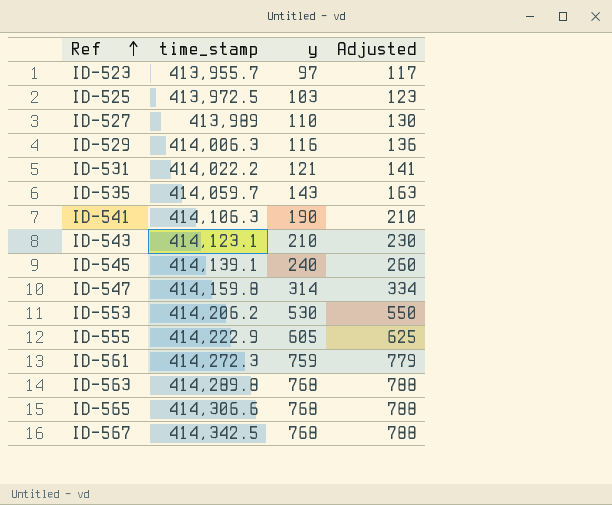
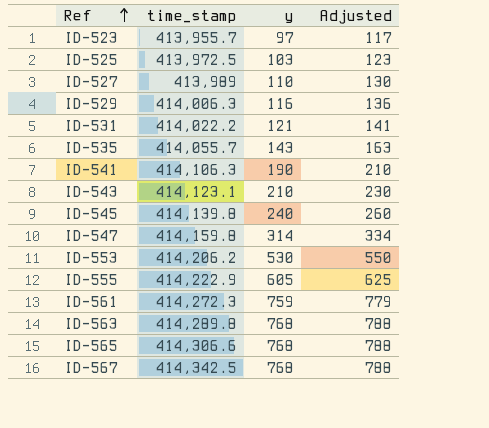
ID-535 | time_stamp: 414,059.7 -> 414,055.7
ID-545 | time_stamp: 414,139.1 -> 414,139.8

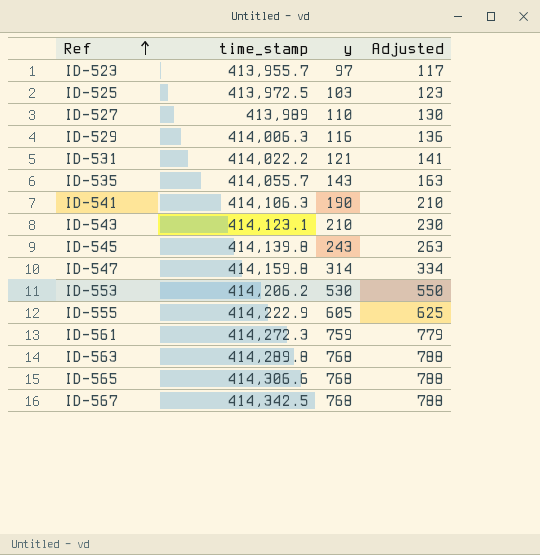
ID-545 | y: 240 -> 243
ID-545 | Adjusted: 260 -> 263

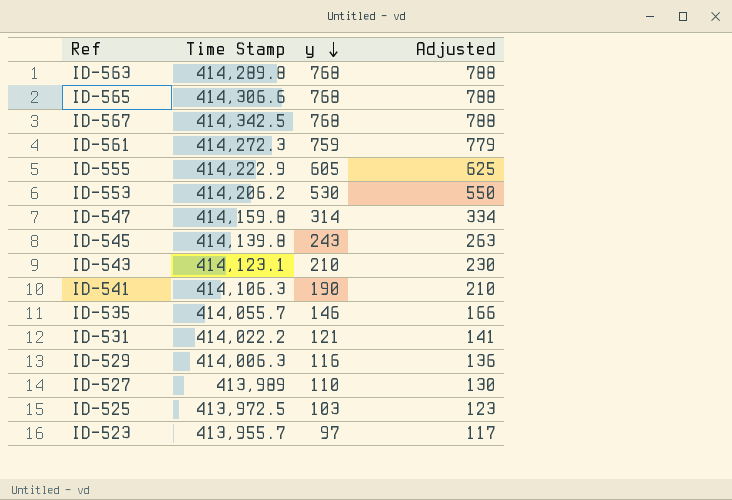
row order: Ref ascending -> y descending
column name: time_stamp -> Time Stamp
ID-535 | y: 143 -> 146
ID-535 | Adjusted: 163 -> 166

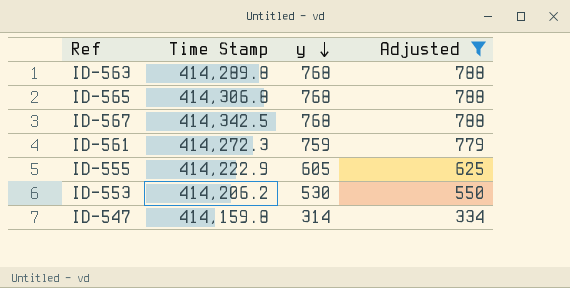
filter: none -> Adjusted >= 334
ID-565 | Time Stamp: 414,306.6 -> 414,306.8

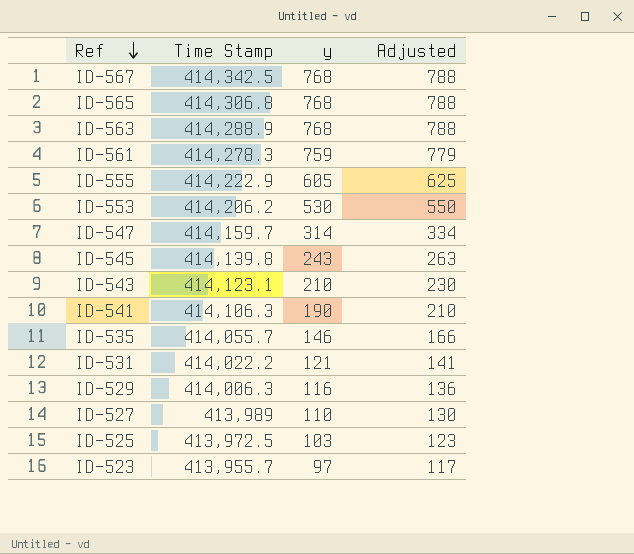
filter: Adjusted >= 334 -> none
row order: y descending -> Ref descending
ID-563 | Time Stamp: 414,289.8 -> 414,288.9
ID-561 | Time Stamp: 414,272.3 -> 414,278.3
ID-547 | Time Stamp: 414,159.8 -> 414,159.7

